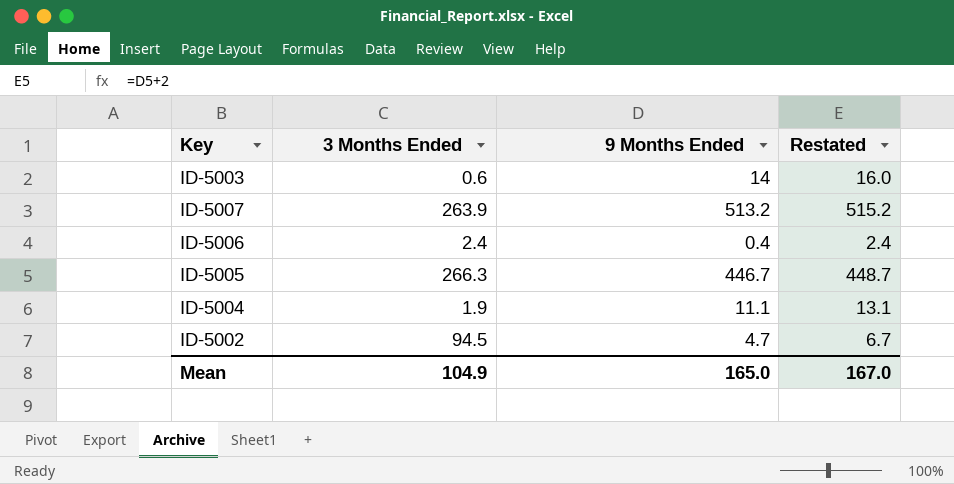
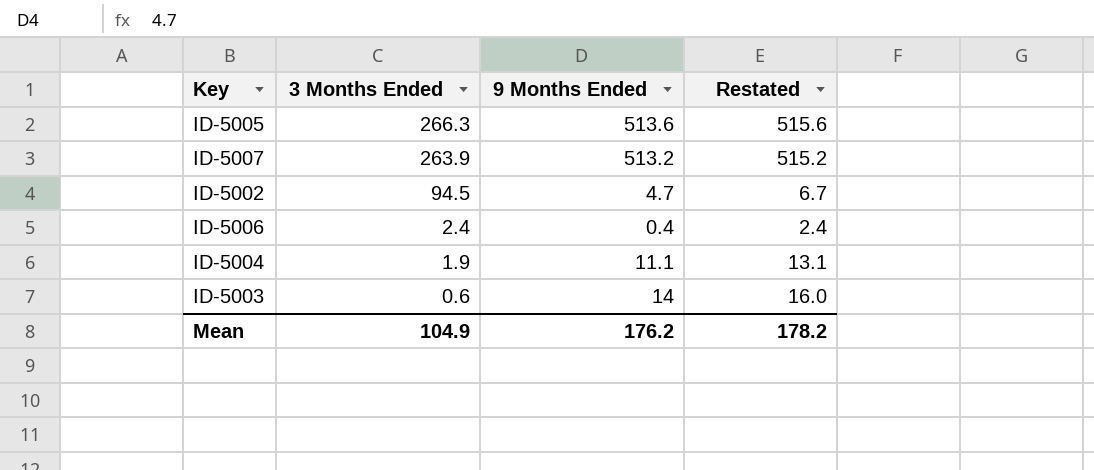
row order: none -> 3 Months Ended descending
ID-5005 | 9 Months Ended: 446.7 -> 513.6
ID-5005 | Restated: 448.7 -> 515.6
Mean | 9 Months Ended: 165.0 -> 176.2
Mean | Restated: 167.0 -> 178.2

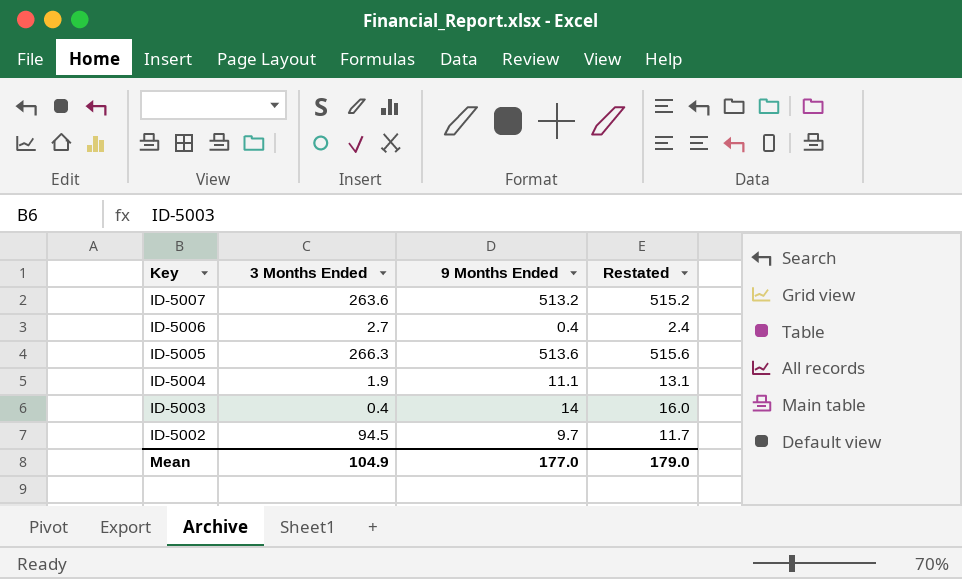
row order: 3 Months Ended descending -> Key descending
ID-5007 | 3 Months Ended: 263.9 -> 263.6
ID-5006 | 3 Months Ended: 2.4 -> 2.7
ID-5003 | 3 Months Ended: 0.6 -> 0.4
ID-5002 | 9 Months Ended: 4.7 -> 9.7
ID-5002 | Restated: 6.7 -> 11.7
Mean | 9 Months Ended: 176.2 -> 177.0
Mean | Restated: 178.2 -> 179.0

